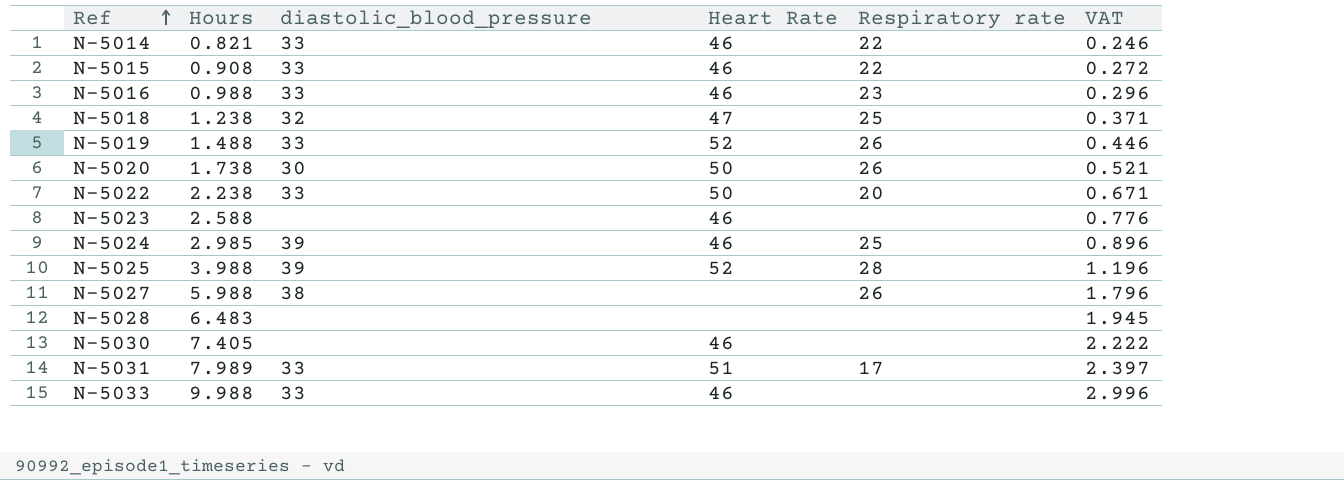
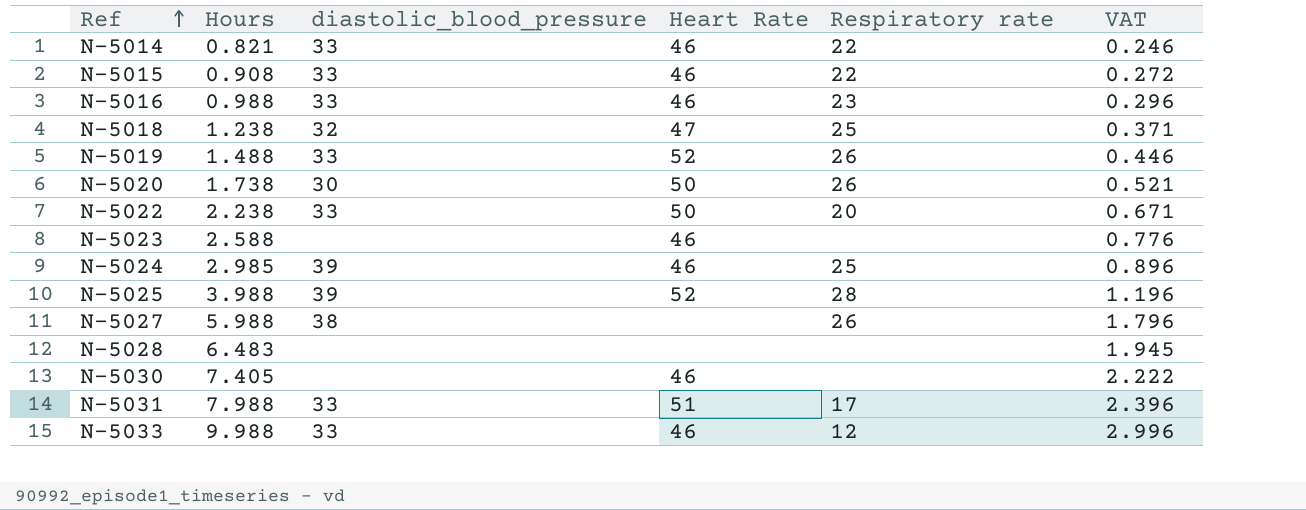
N-5031 | Hours: 7.989 -> 7.988
N-5031 | VAT: 2.397 -> 2.396
N-5033 | Respiratory rate: none -> 12

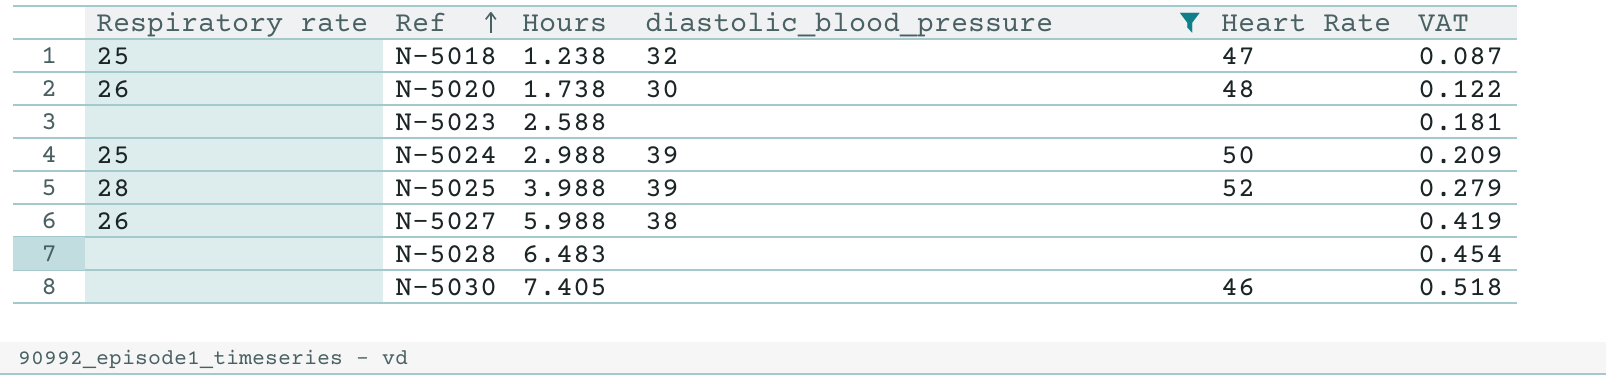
filter: none -> diastolic_blood_pressure != 33
column Respiratory rate | position: 5 -> 1
column VAT | formula: [Hours] * 0.3 -> [Hours] * 0.07
N-5020 | Heart Rate: 50 -> 48
N-5023 | Heart Rate: 46 -> none
N-5024 | Hours: 2.985 -> 2.988
N-5024 | Heart Rate: 46 -> 50

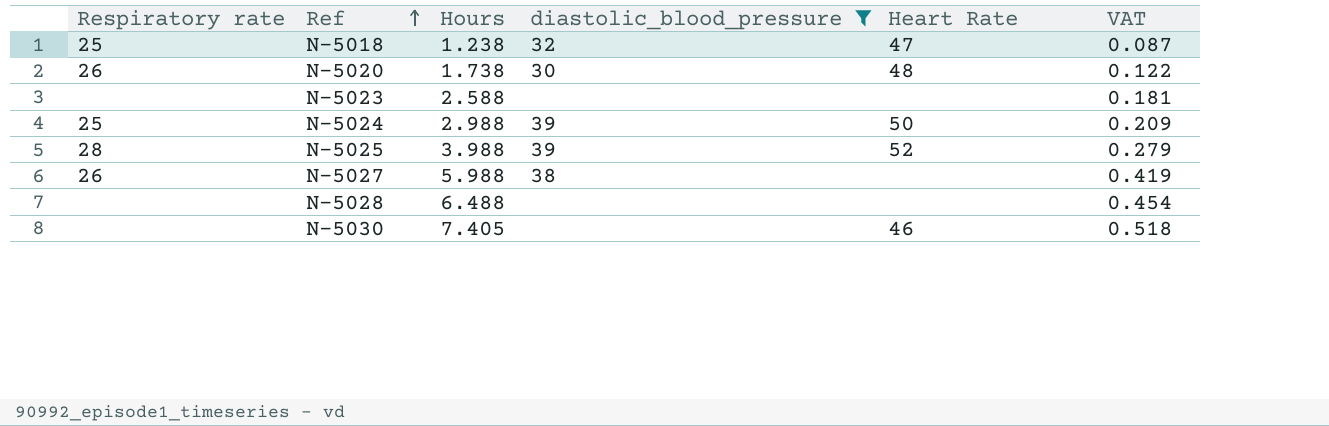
N-5028 | Hours: 6.483 -> 6.488

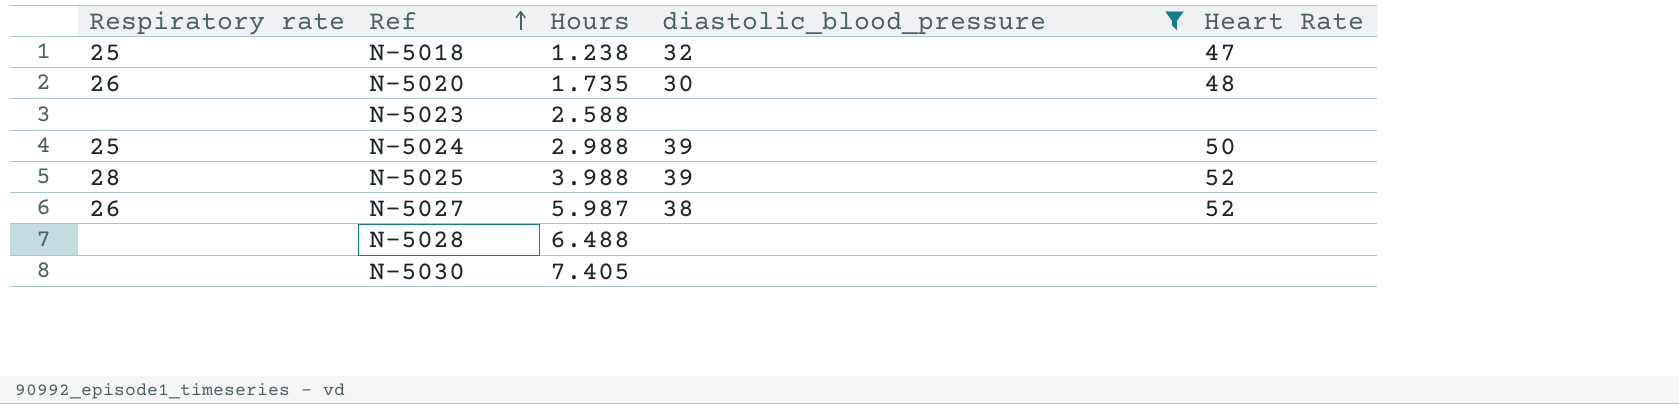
column VAT | formula: [Hours] * 0.07 -> none
N-5020 | Hours: 1.738 -> 1.735
N-5027 | Hours: 5.988 -> 5.987
N-5027 | Heart Rate: none -> 52
N-5030 | Heart Rate: 46 -> none

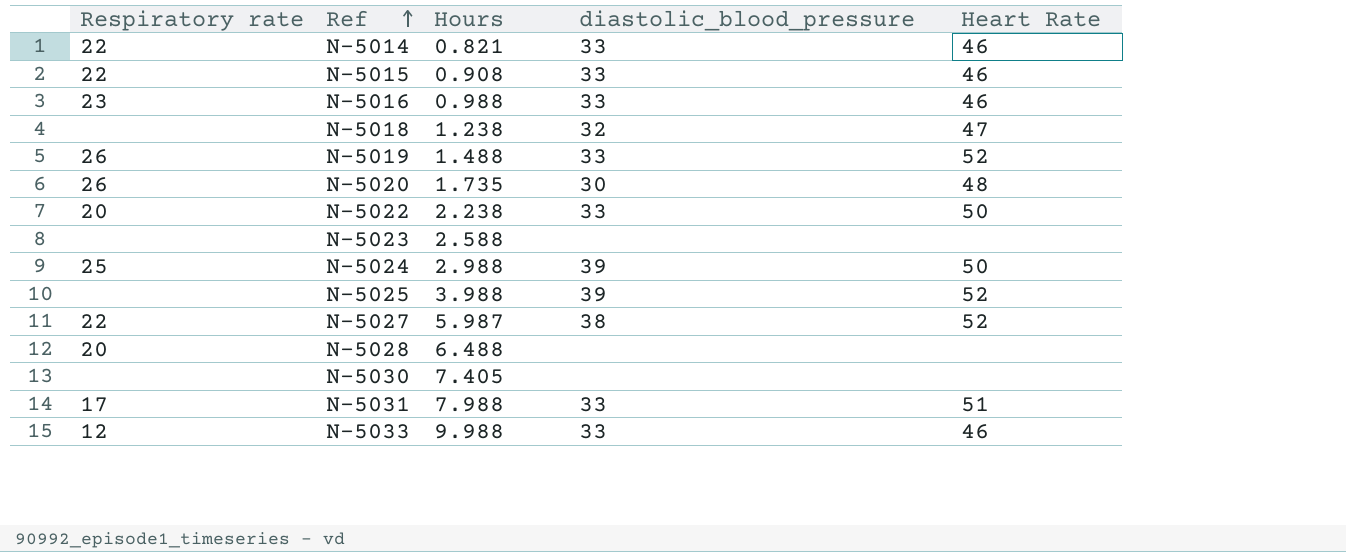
filter: diastolic_blood_pressure != 33 -> none
N-5018 | Respiratory rate: 25 -> none
N-5025 | Respiratory rate: 28 -> none
N-5027 | Respiratory rate: 26 -> 22
N-5028 | Respiratory rate: none -> 20

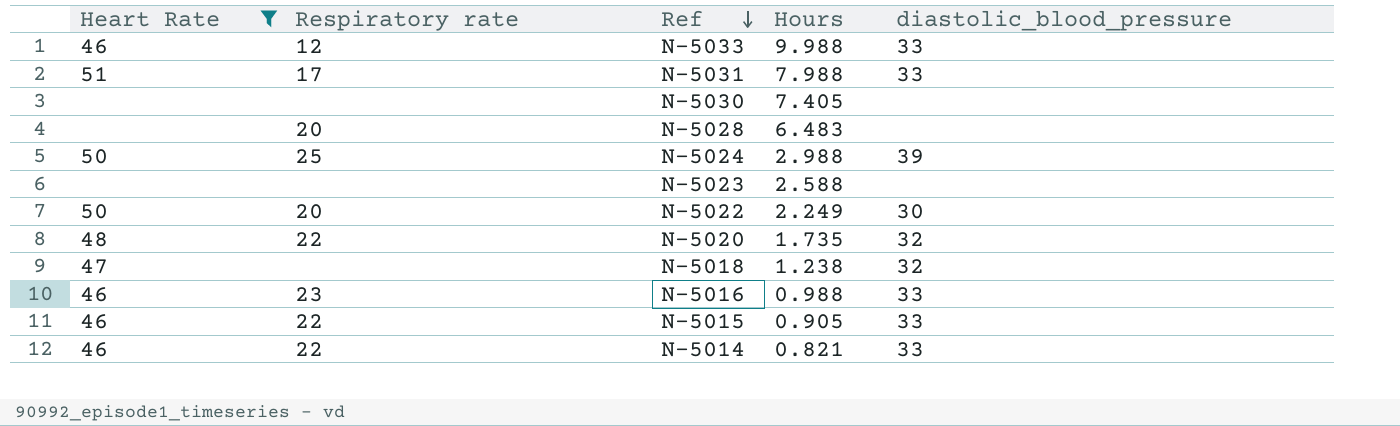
filter: none -> Heart Rate != 52
row order: Ref ascending -> Ref descending
column Heart Rate | position: 5 -> 1
N-5028 | Hours: 6.488 -> 6.483
N-5022 | Hours: 2.238 -> 2.249
N-5022 | diastolic_blood_pressure: 33 -> 30
N-5020 | Respiratory rate: 26 -> 22
N-5020 | diastolic_blood_pressure: 30 -> 32
N-5015 | Hours: 0.908 -> 0.905

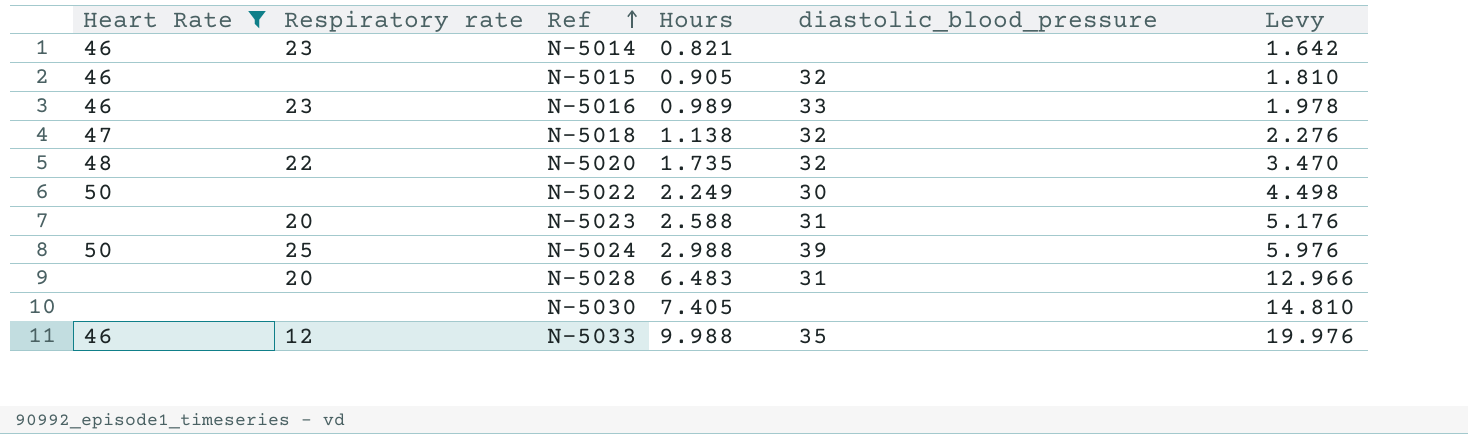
row order: Ref descending -> Ref ascending
column Levy | formula: none -> [Hours] * 2
row N-5031: 51 | 17 | 7.988 | 33 -> none
N-5014 | Respiratory rate: 22 -> 23
N-5014 | diastolic_blood_pressure: 33 -> none
N-5015 | Respiratory rate: 22 -> none
N-5015 | diastolic_blood_pressure: 33 -> 32
N-5016 | Hours: 0.988 -> 0.989
N-5018 | Hours: 1.238 -> 1.138
N-5022 | Respiratory rate: 20 -> none
N-5023 | Respiratory rate: none -> 20
N-5023 | diastolic_blood_pressure: none -> 31
N-5028 | diastolic_blood_pressure: none -> 31
N-5033 | diastolic_blood_pressure: 33 -> 35

